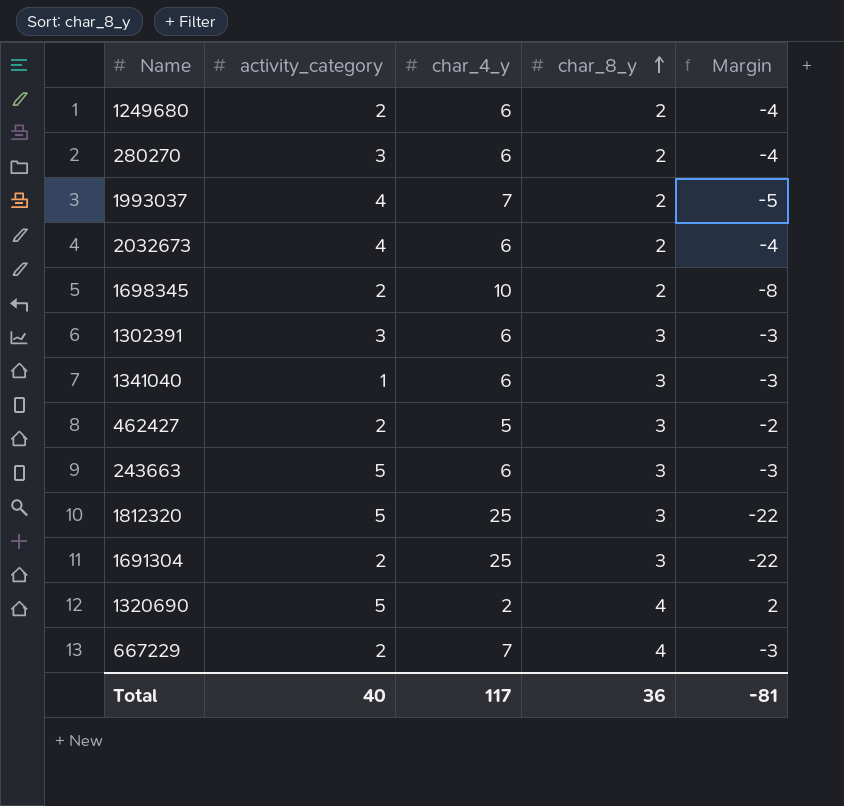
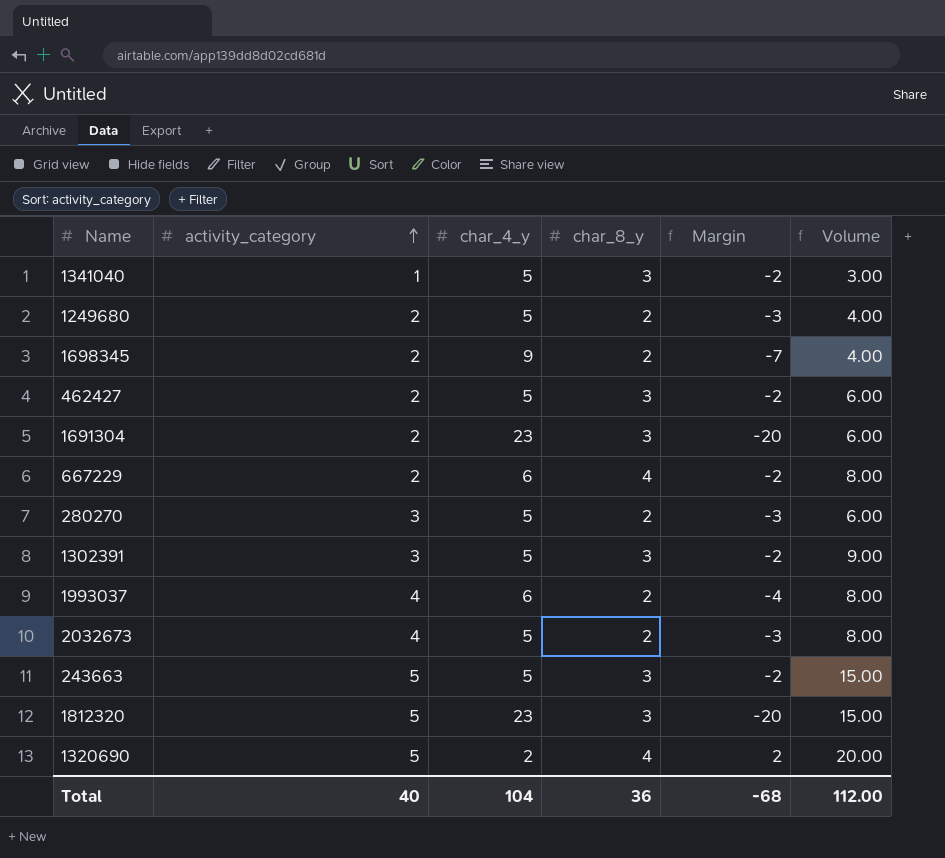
row order: char_8_y ascending -> activity_category ascending
column Volume | formula: none -> [activity_category] * [char_8_y]
1341040 | char_4_y: 6 -> 5
1341040 | Margin: -3 -> -2
1249680 | char_4_y: 6 -> 5
1249680 | Margin: -4 -> -3
1698345 | char_4_y: 10 -> 9
1698345 | Margin: -8 -> -7
1691304 | char_4_y: 25 -> 23
1691304 | Margin: -22 -> -20
667229 | char_4_y: 7 -> 6
667229 | Margin: -3 -> -2
280270 | char_4_y: 6 -> 5
280270 | Margin: -4 -> -3
1302391 | char_4_y: 6 -> 5
1302391 | Margin: -3 -> -2
1993037 | char_4_y: 7 -> 6
1993037 | Margin: -5 -> -4
2032673 | char_4_y: 6 -> 5
2032673 | Margin: -4 -> -3
243663 | char_4_y: 6 -> 5
243663 | Margin: -3 -> -2
1812320 | char_4_y: 25 -> 23
1812320 | Margin: -22 -> -20
Total | char_4_y: 117 -> 104
Total | Margin: -81 -> -68

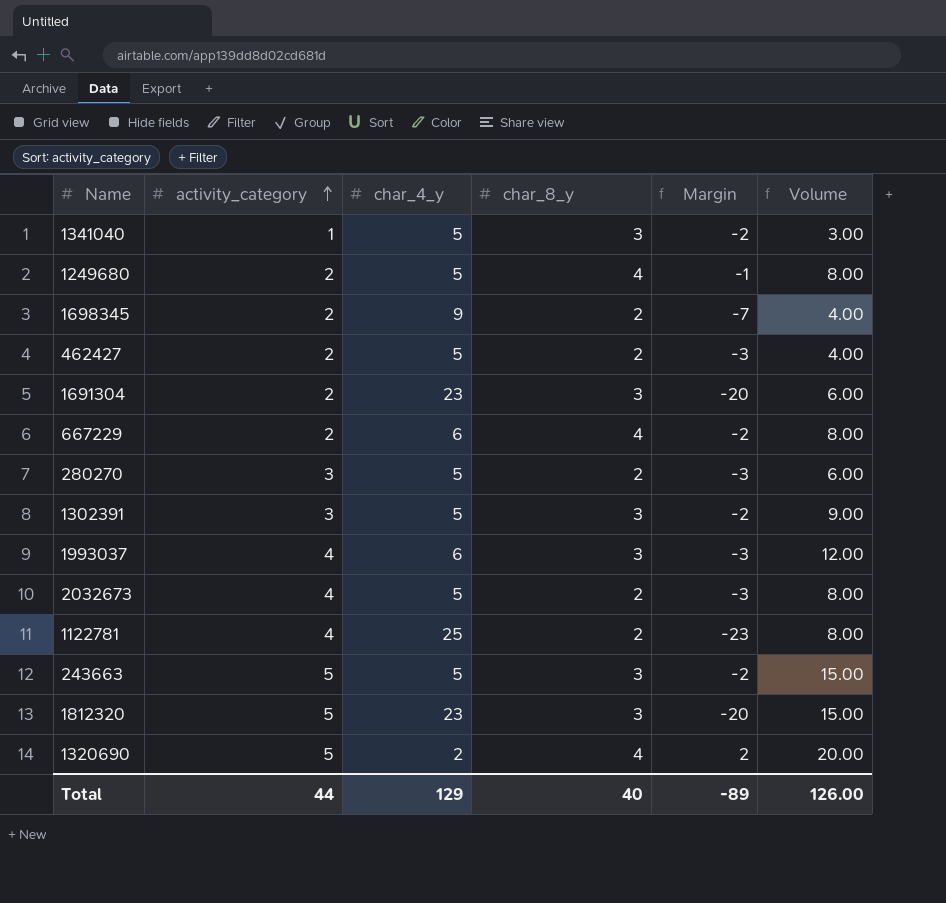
1249680 | char_8_y: 2 -> 4
1249680 | Margin: -3 -> -1
1249680 | Volume: 4.00 -> 8.00
462427 | char_8_y: 3 -> 2
462427 | Margin: -2 -> -3
462427 | Volume: 6.00 -> 4.00
1993037 | char_8_y: 2 -> 3
1993037 | Margin: -4 -> -3
1993037 | Volume: 8.00 -> 12.00
row 1122781: none -> 4 | 25 | 2 | -23 | 8.00
Total | activity_category: 40 -> 44
Total | char_4_y: 104 -> 129
Total | char_8_y: 36 -> 40
Total | Margin: -68 -> -89
Total | Volume: 112.00 -> 126.00

